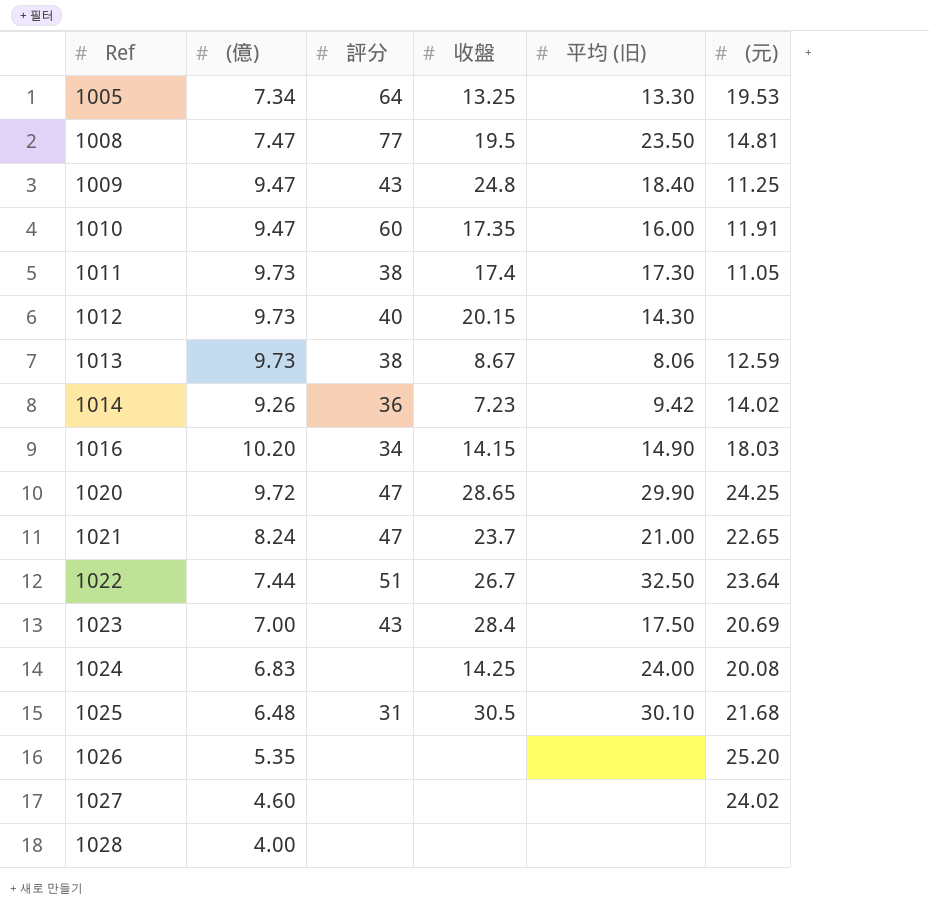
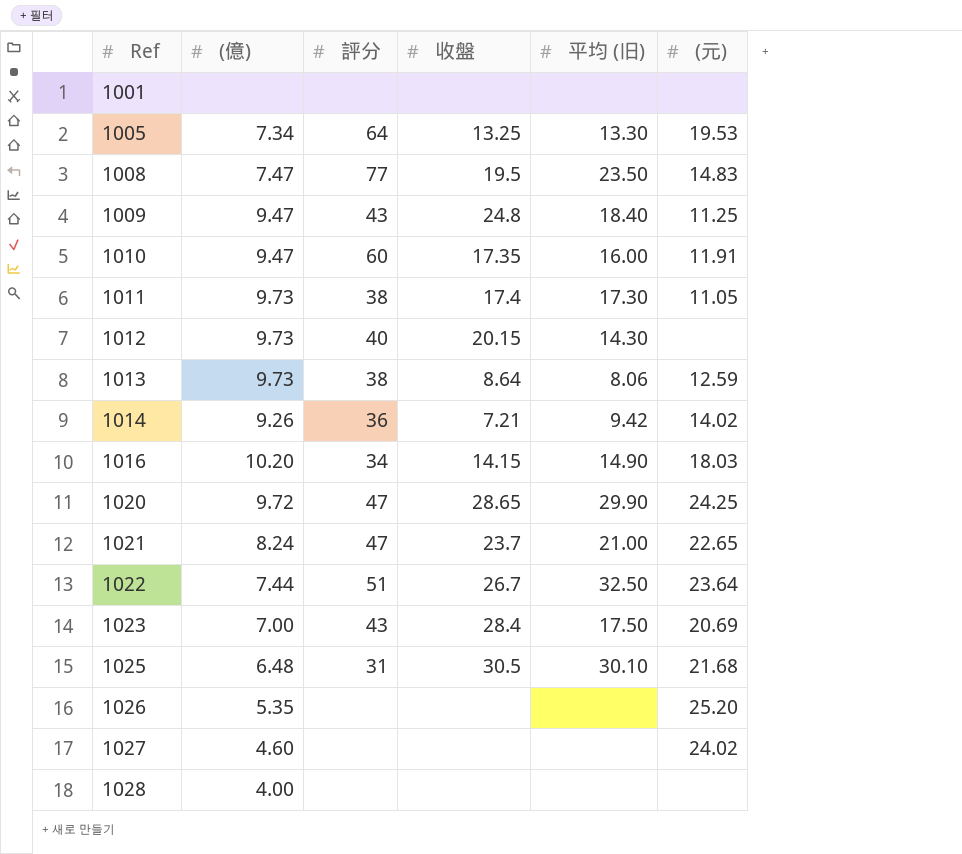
row 1024: 6.83 | none | 14.25 | 24.00 | 20.08 -> none
row 1001: none -> none | none | none | none | none
1008 | (元): 14.81 -> 14.83
1013 | 收盤: 8.67 -> 8.64
1014 | 收盤: 7.23 -> 7.21

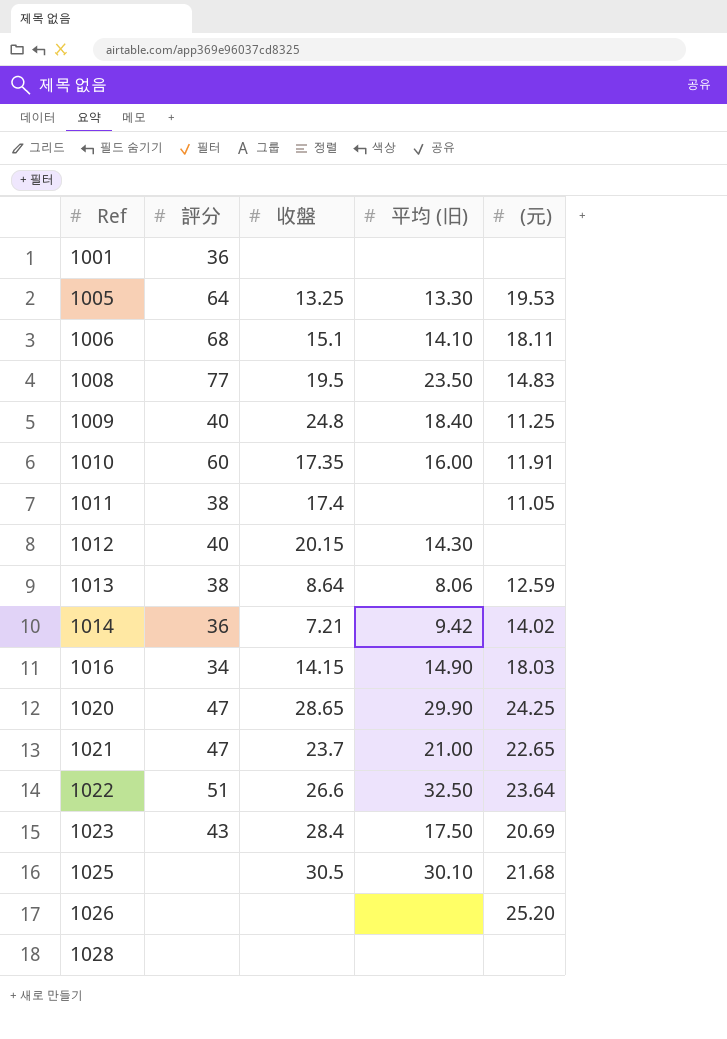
column (億) | position: 2 -> none
row 1027: 4.60 | none | none | none | 24.02 -> none
1001 | 評分: none -> 36
row 1006: none -> 68 | 15.1 | 14.10 | 18.11
1009 | 評分: 43 -> 40
1011 | 平均 (旧): 17.30 -> none
1022 | 收盤: 26.7 -> 26.6
1025 | 評分: 31 -> none

